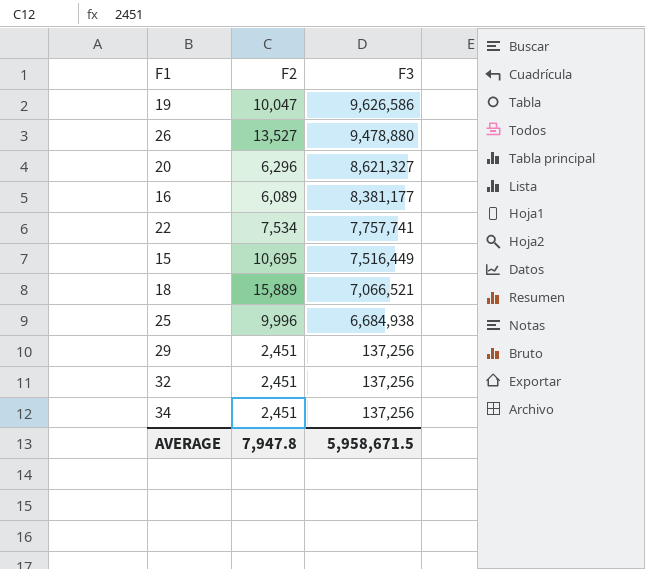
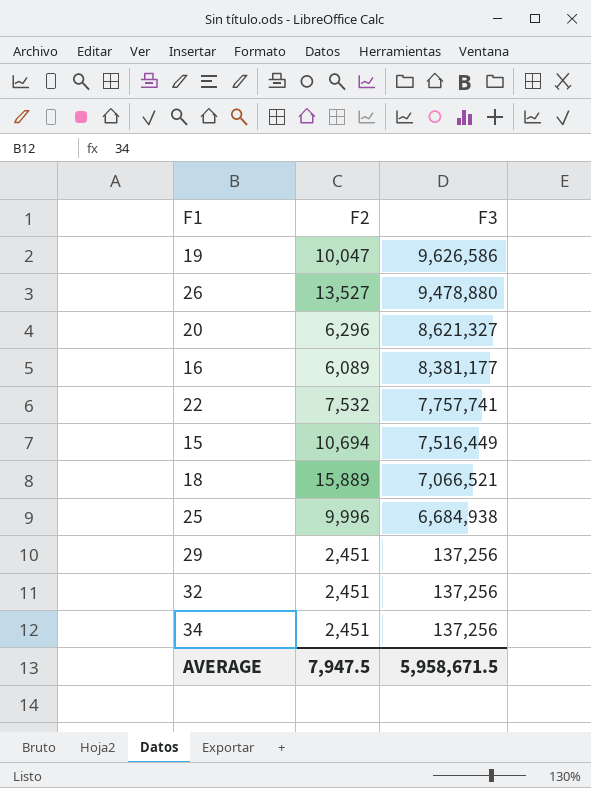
22 | F2: 7,534 -> 7,532
15 | F2: 10,695 -> 10,694
AVERAGE | F2: 7,947.8 -> 7,947.5

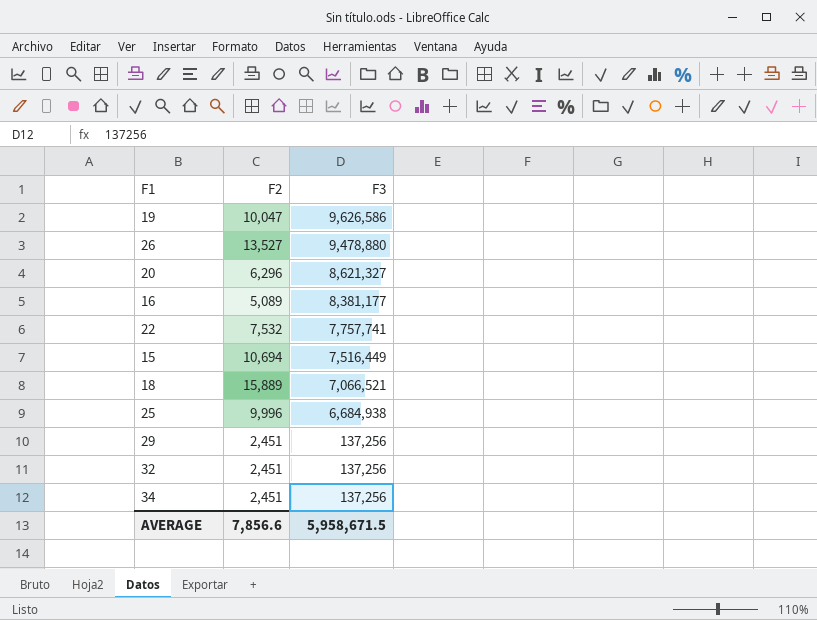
16 | F2: 6,089 -> 5,089
AVERAGE | F2: 7,947.5 -> 7,856.6

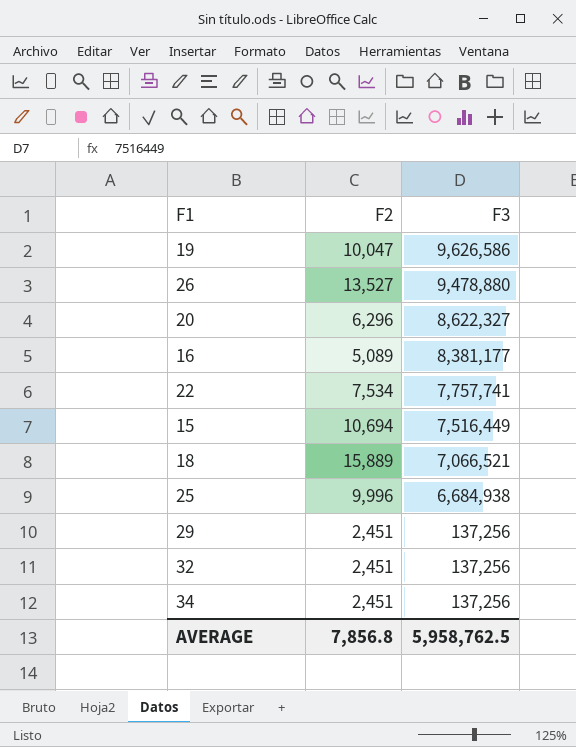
20 | F3: 8,621,327 -> 8,622,327
22 | F2: 7,532 -> 7,534
AVERAGE | F2: 7,856.6 -> 7,856.8
AVERAGE | F3: 5,958,671.5 -> 5,958,762.5

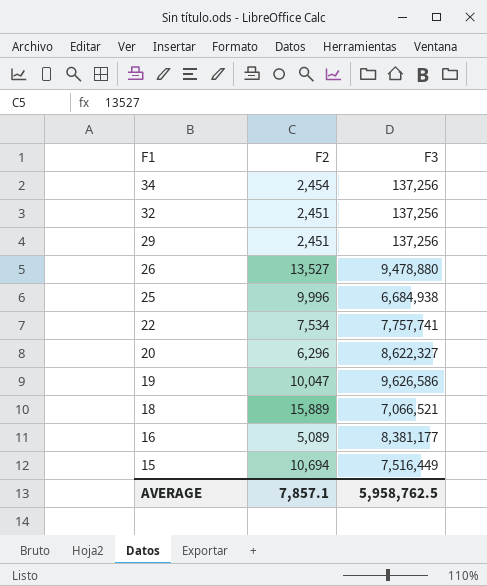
row order: F3 descending -> F1 descending
34 | F2: 2,451 -> 2,454
AVERAGE | F2: 7,856.8 -> 7,857.1

